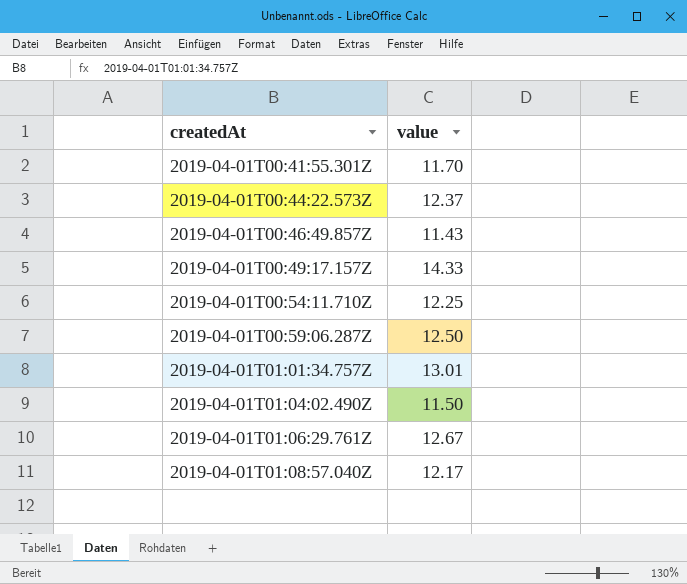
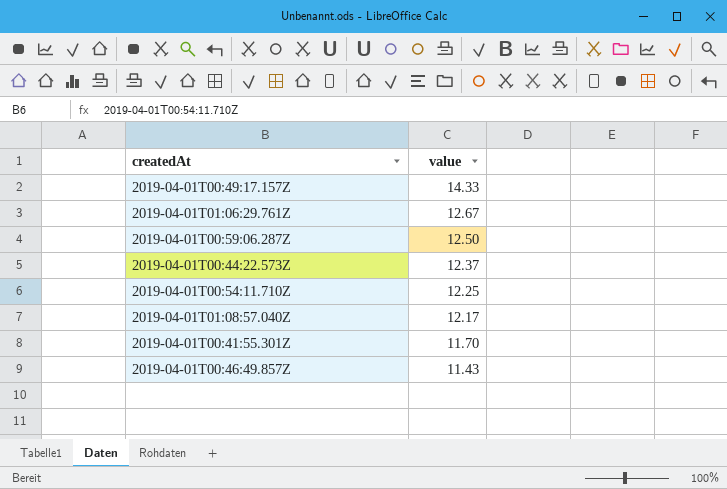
row order: createdAt ascending -> value descending
row 2019-04-01T01:01:34.757Z: 13.01 -> none
row 2019-04-01T01:04:02.490Z: 11.50 -> none

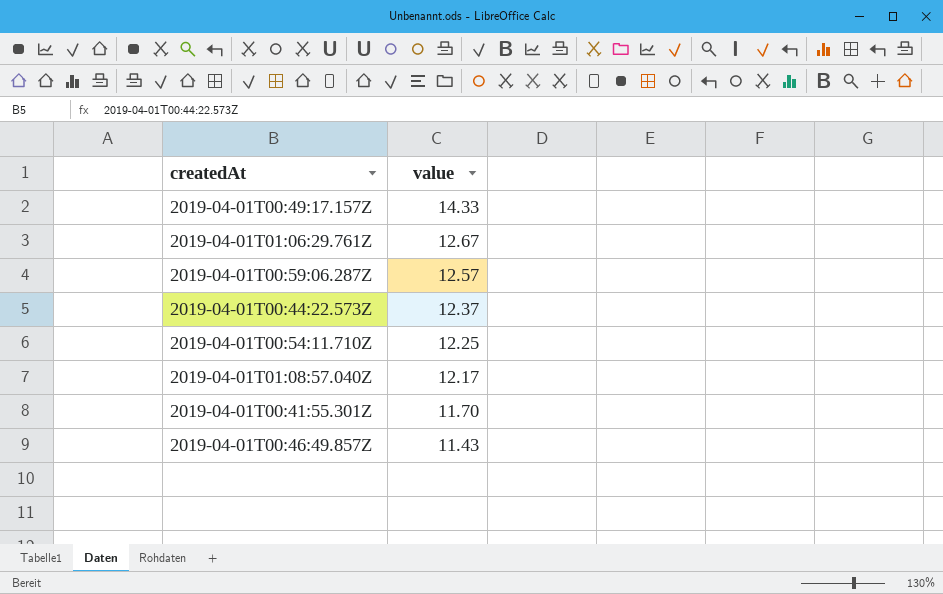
2019-04-01T00:59:06.287Z | value: 12.50 -> 12.57

